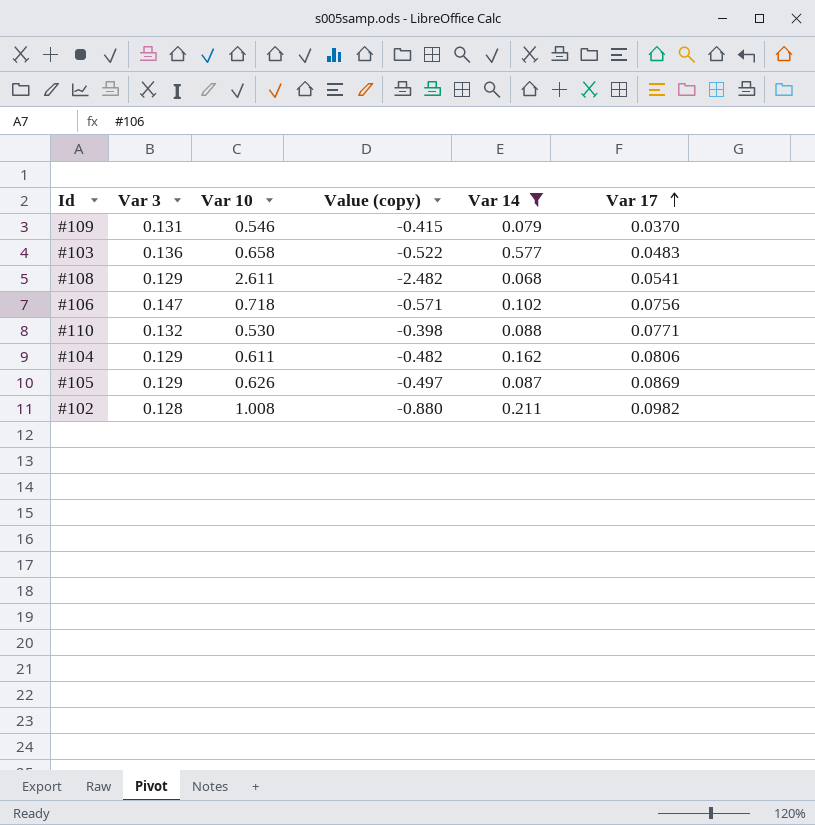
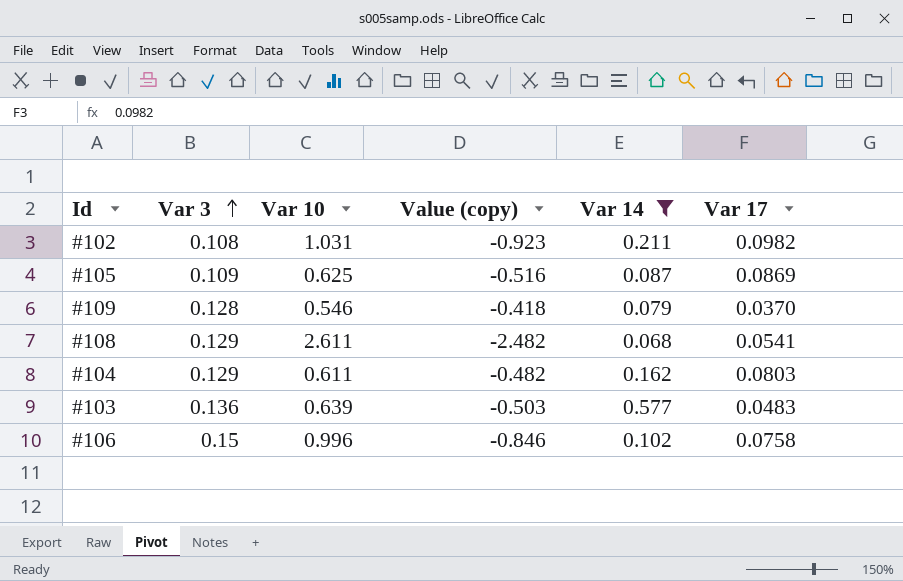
row order: Var 17 ascending -> Var 3 ascending
row #110: 0.132 | 0.530 | -0.398 | 0.088 | 0.0771 -> none
#102 | Var 3: 0.128 -> 0.108
#102 | Var 10: 1.008 -> 1.031
#102 | Value (copy): -0.880 -> -0.923
#105 | Var 3: 0.129 -> 0.109
#105 | Var 10: 0.626 -> 0.625
#105 | Value (copy): -0.497 -> -0.516
#109 | Var 3: 0.131 -> 0.128
#109 | Value (copy): -0.415 -> -0.418
#104 | Var 17: 0.0806 -> 0.0803
#103 | Var 10: 0.658 -> 0.639
#103 | Value (copy): -0.522 -> -0.503
#106 | Var 3: 0.147 -> 0.15
#106 | Var 10: 0.718 -> 0.996
#106 | Value (copy): -0.571 -> -0.846
#106 | Var 17: 0.0756 -> 0.0758

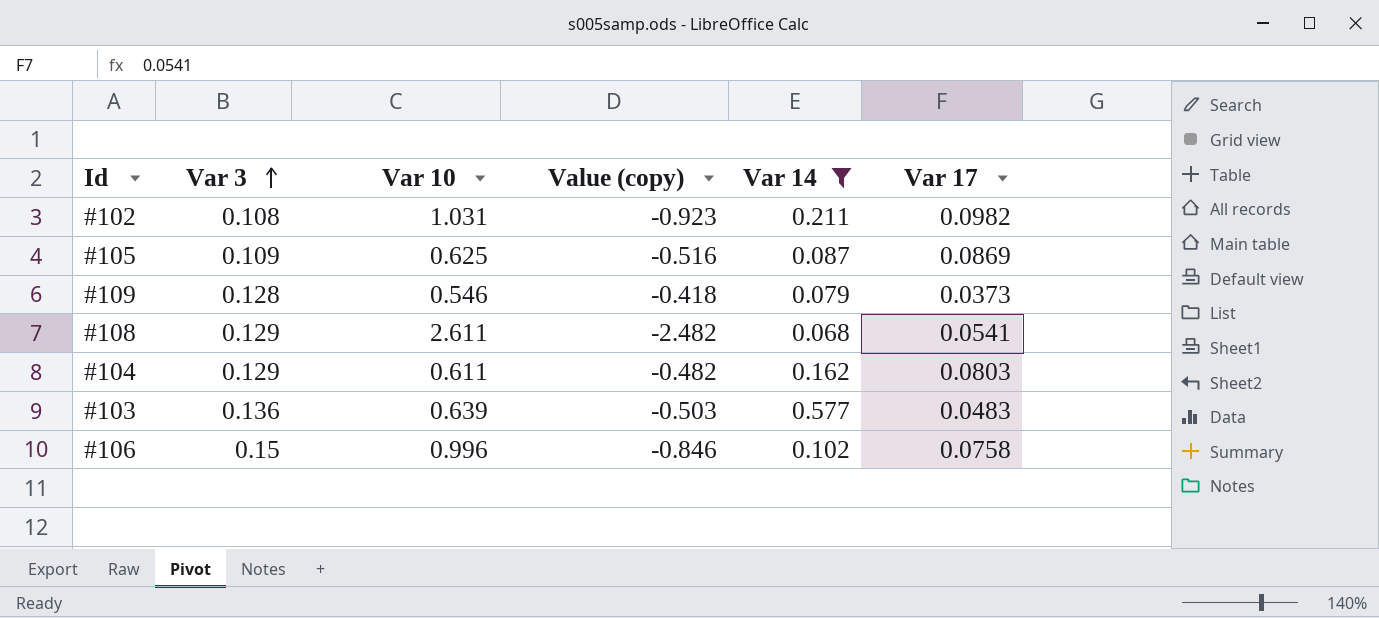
#109 | Var 17: 0.0370 -> 0.0373

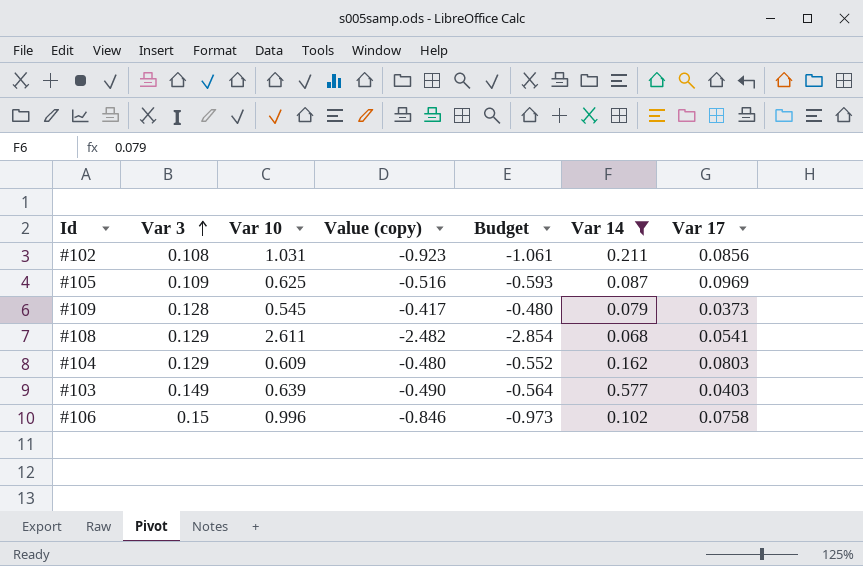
column Budget | formula: none -> [Value (copy)] * 1.15
#102 | Var 17: 0.0982 -> 0.0856
#105 | Var 17: 0.0869 -> 0.0969
#109 | Var 10: 0.546 -> 0.545
#109 | Value (copy): -0.418 -> -0.417
#104 | Var 10: 0.611 -> 0.609
#104 | Value (copy): -0.482 -> -0.480
#103 | Var 3: 0.136 -> 0.149
#103 | Value (copy): -0.503 -> -0.490
#103 | Var 17: 0.0483 -> 0.0403

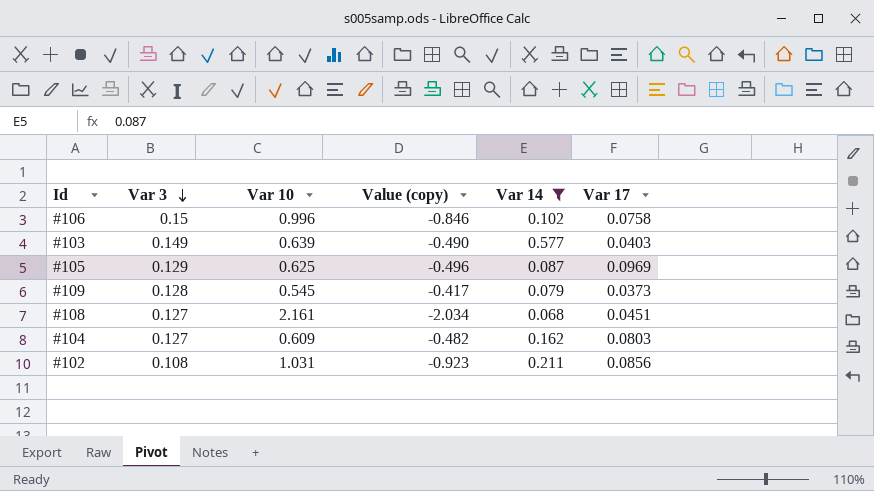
row order: Var 3 ascending -> Var 3 descending
column Budget | formula: [Value (copy)] * 1.15 -> none
#105 | Var 3: 0.109 -> 0.129
#105 | Value (copy): -0.516 -> -0.496
#108 | Var 3: 0.129 -> 0.127
#108 | Var 10: 2.611 -> 2.161
#108 | Value (copy): -2.482 -> -2.034
#108 | Var 17: 0.0541 -> 0.0451
#104 | Var 3: 0.129 -> 0.127
#104 | Value (copy): -0.480 -> -0.482

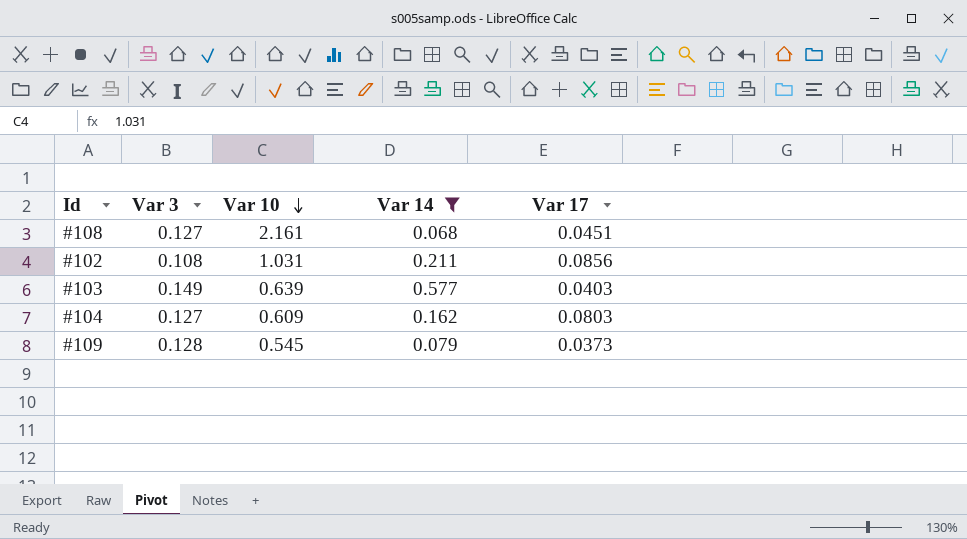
row order: Var 3 descending -> Var 10 descending
column Value (copy) | formula: [Var 3] - [Var 10] -> none
row #106: 0.15 | 0.996 | -0.846 | 0.102 | 0.0758 -> none
row #105: 0.129 | 0.625 | -0.496 | 0.087 | 0.0969 -> none

